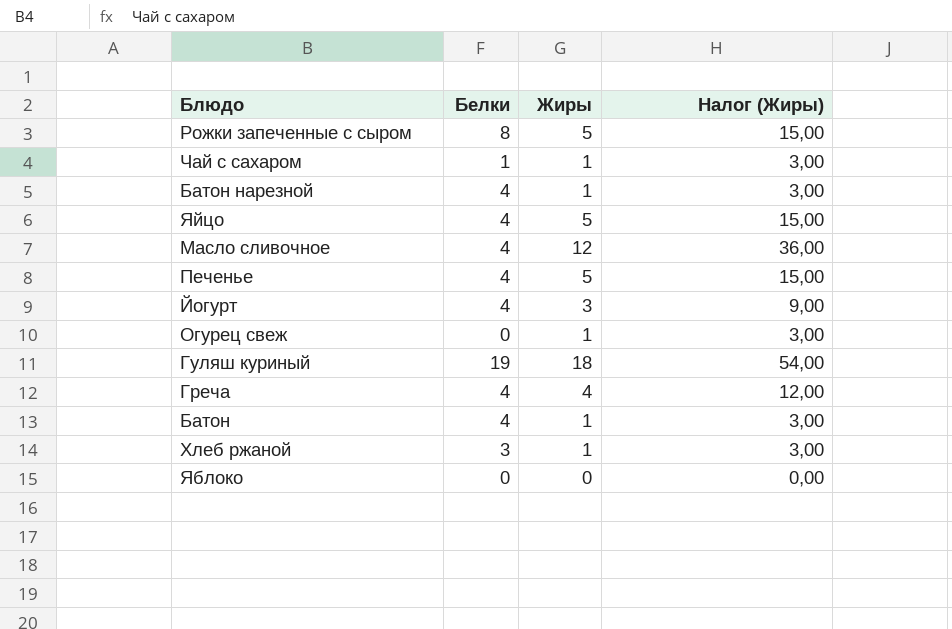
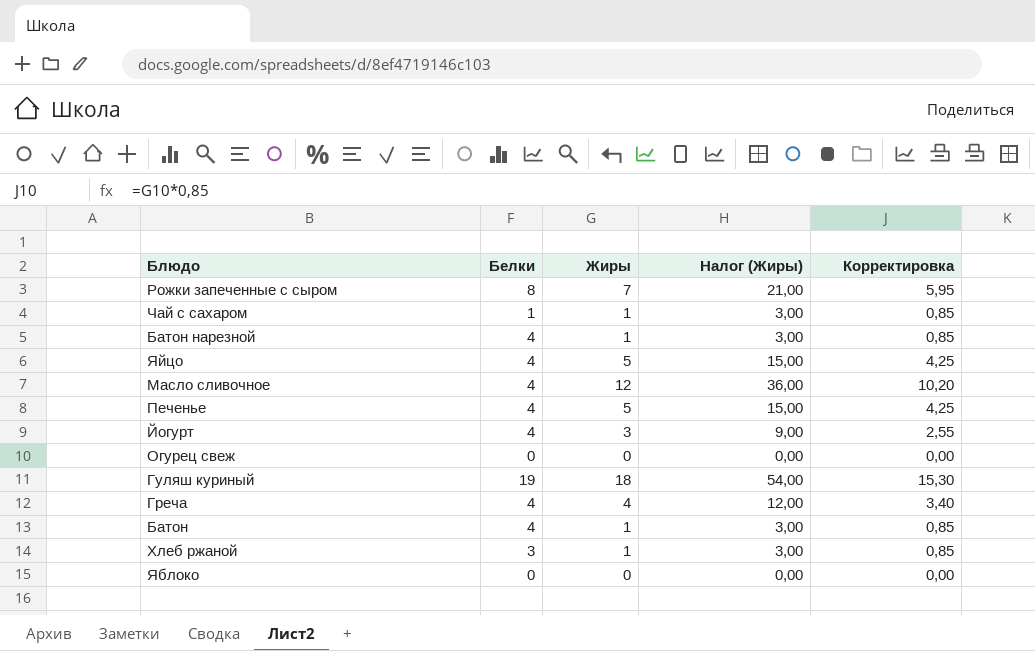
column Корректировка | formula: none -> [Жиры] * 0,85
Рожки запеченные с сыром | Жиры: 5 -> 7
Рожки запеченные с сыром | Налог (Жиры): 15,00 -> 21,00
Огурец свеж | Жиры: 1 -> 0
Огурец свеж | Налог (Жиры): 3,00 -> 0,00

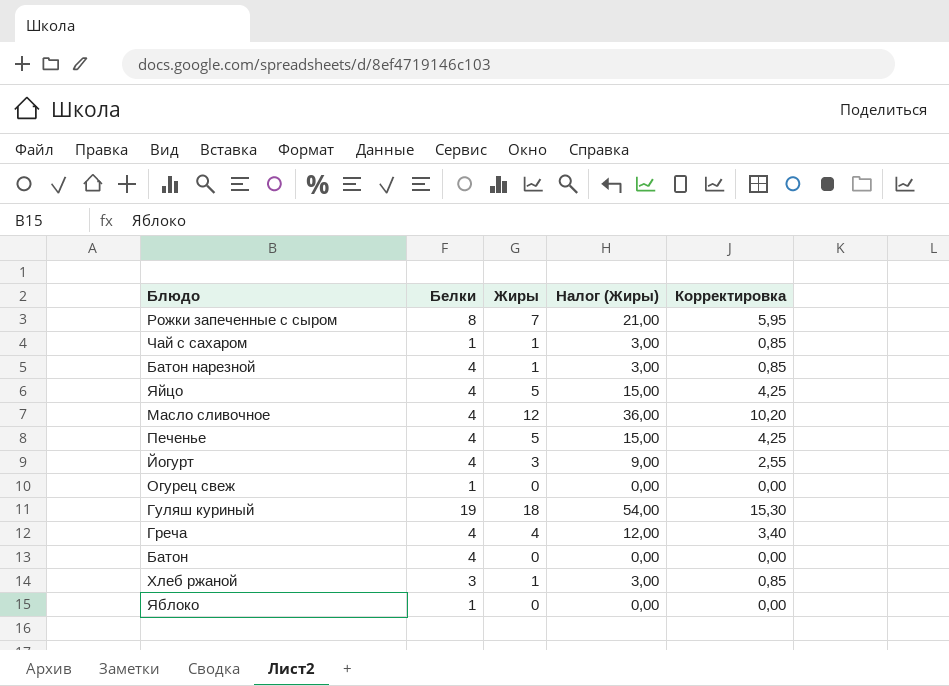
Огурец свеж | Белки: 0 -> 1
Батон | Жиры: 1 -> 0
Батон | Налог (Жиры): 3,00 -> 0,00
Батон | Корректировка: 0,85 -> 0,00
Яблоко | Белки: 0 -> 1

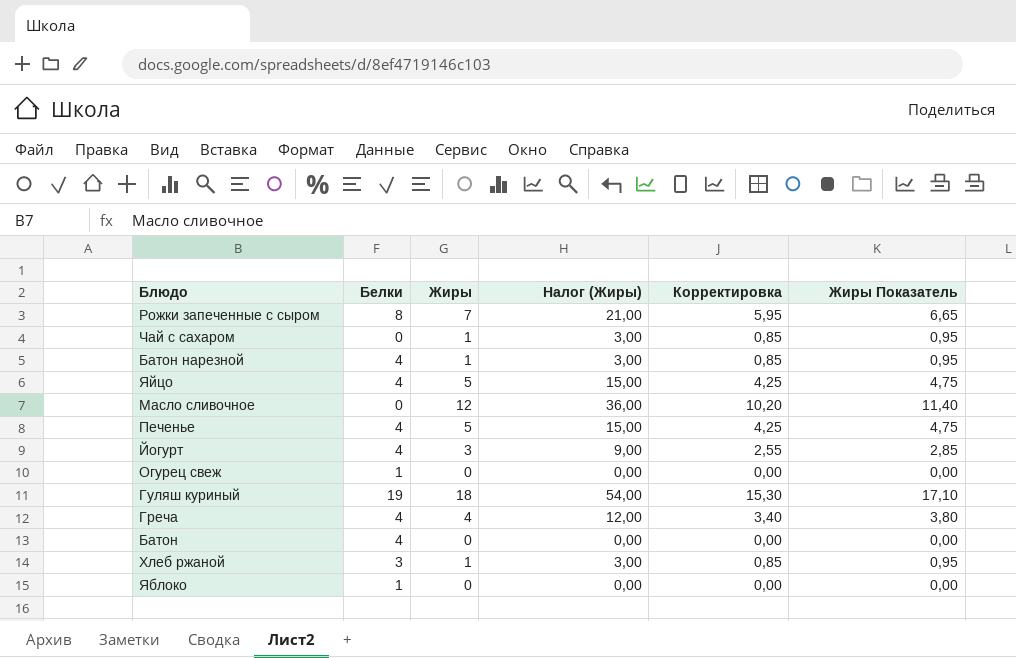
column Жиры Показатель | formula: none -> [Жиры] * 0,95
Чай с сахаром | Белки: 1 -> 0
Масло сливочное | Белки: 4 -> 0

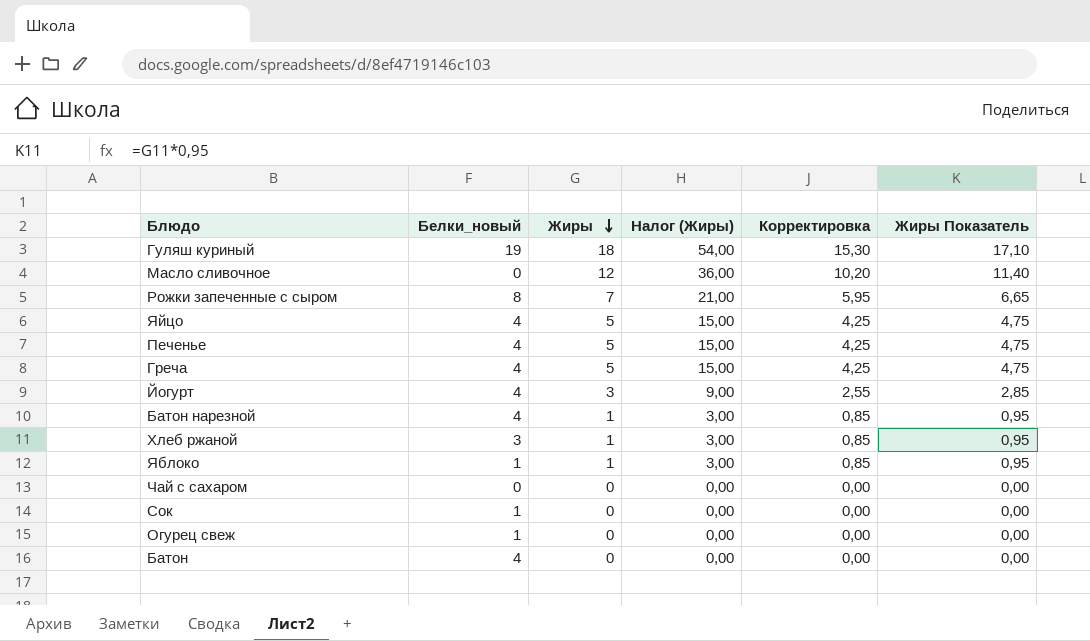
row order: none -> Жиры descending
column name: Белки -> Белки_новый
Греча | Жиры: 4 -> 5
Греча | Налог (Жиры): 12,00 -> 15,00
Греча | Корректировка: 3,40 -> 4,25
Греча | Жиры Показатель: 3,80 -> 4,75
Яблоко | Жиры: 0 -> 1
Яблоко | Налог (Жиры): 0,00 -> 3,00
Яблоко | Корректировка: 0,00 -> 0,85
Яблоко | Жиры Показатель: 0,00 -> 0,95
Чай с сахаром | Жиры: 1 -> 0
Чай с сахаром | Налог (Жиры): 3,00 -> 0,00
Чай с сахаром | Корректировка: 0,85 -> 0,00
Чай с сахаром | Жиры Показатель: 0,95 -> 0,00
row Сок: none -> 1 | 0 | 0,00 | 0,00 | 0,00

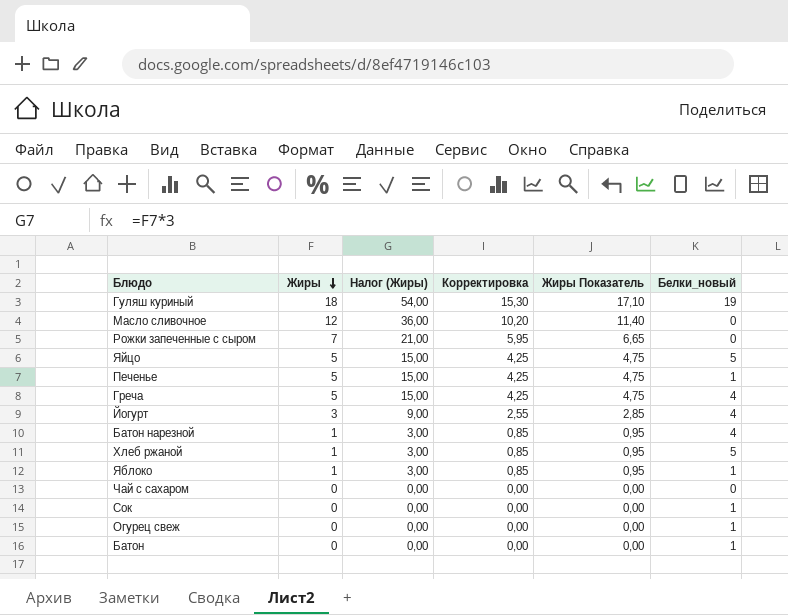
column Белки_новый | position: 2 -> 6
Рожки запеченные с сыром | Белки_новый: 8 -> 0
Яйцо | Белки_новый: 4 -> 5
Печенье | Белки_новый: 4 -> 1
Хлеб ржаной | Белки_новый: 3 -> 5
Батон | Белки_новый: 4 -> 1

